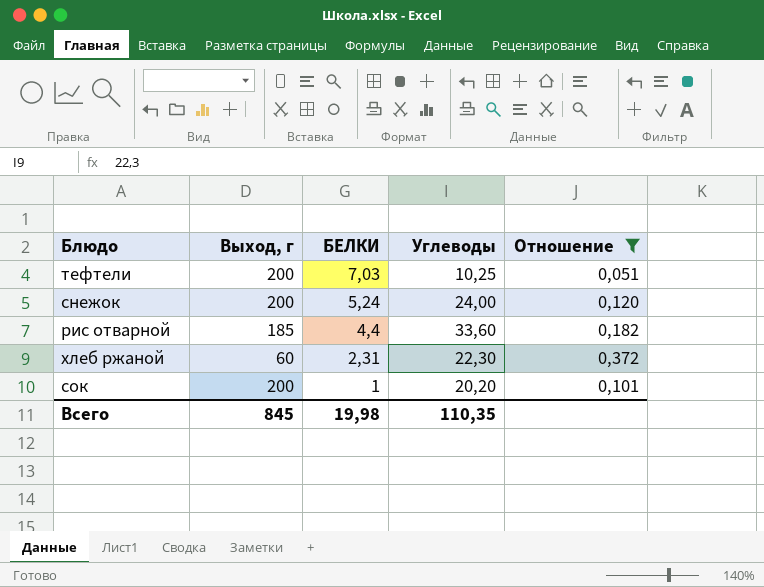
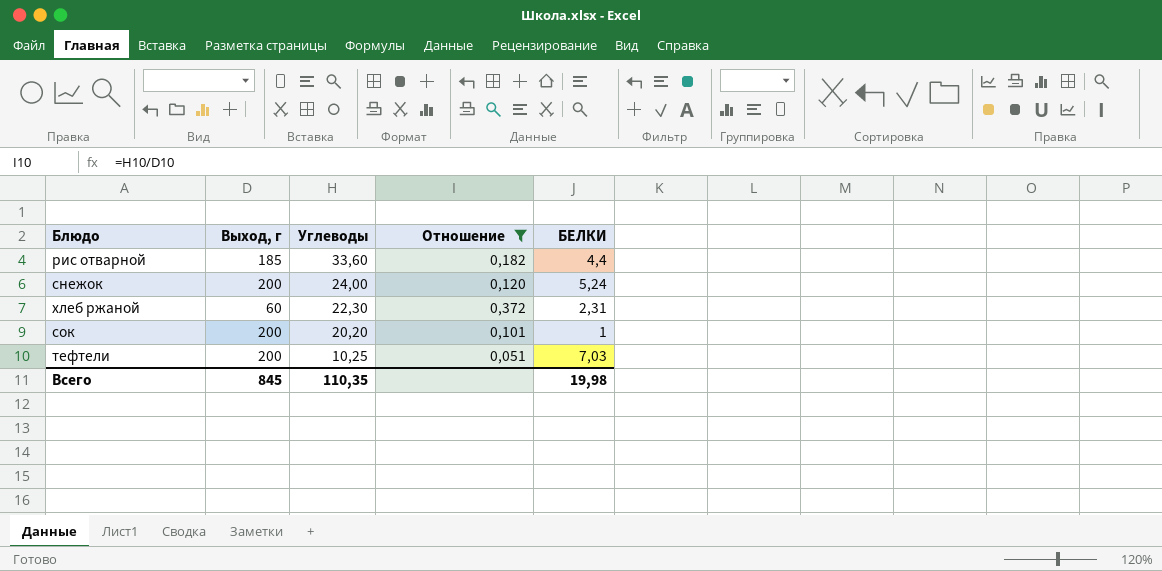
row order: БЕЛКИ descending -> Углеводы descending
column БЕЛКИ | position: 3 -> 5

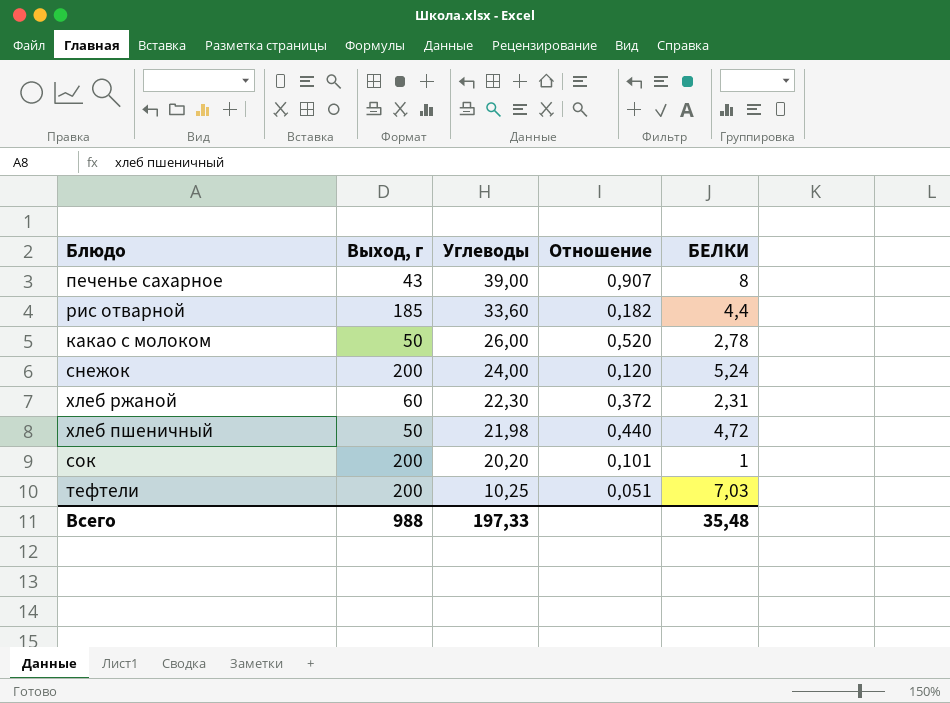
filter: Отношение <= 0,372 -> none
Всего | Выход, г: 845 -> 988
Всего | Углеводы: 110,35 -> 197,33
Всего | БЕЛКИ: 19,98 -> 35,48

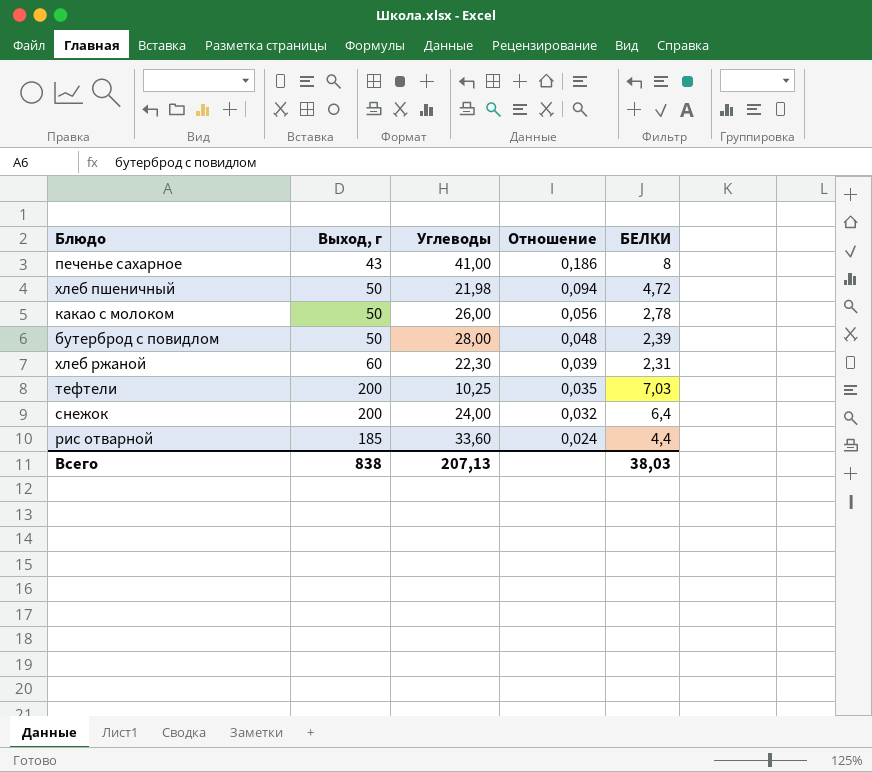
row order: Углеводы descending -> Отношение descending
column Отношение | formula: [Углеводы] / [Выход, г] -> [БЕЛКИ] / [Выход, г]
row сок: 200 | 20,20 | 0,101 | 1 -> none
печенье сахарное | Углеводы: 39,00 -> 41,00
row бутерброд с повидлом: none -> 50 | 28,00 | 0,048 | 2,39
снежок | БЕЛКИ: 5,24 -> 6,4
Всего | Выход, г: 988 -> 838
Всего | Углеводы: 197,33 -> 207,13
Всего | БЕЛКИ: 35,48 -> 38,03

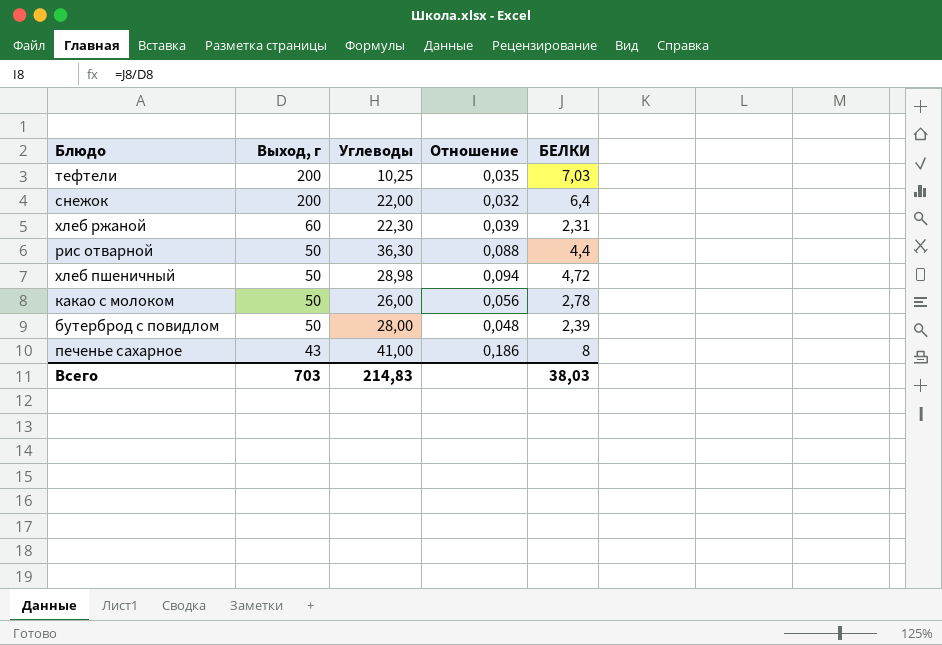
row order: Отношение descending -> Выход, г descending
снежок | Углеводы: 24,00 -> 22,00
рис отварной | Выход, г: 185 -> 50
рис отварной | Углеводы: 33,60 -> 36,30
рис отварной | Отношение: 0,024 -> 0,088
хлеб пшеничный | Углеводы: 21,98 -> 28,98
Всего | Выход, г: 838 -> 703
Всего | Углеводы: 207,13 -> 214,83

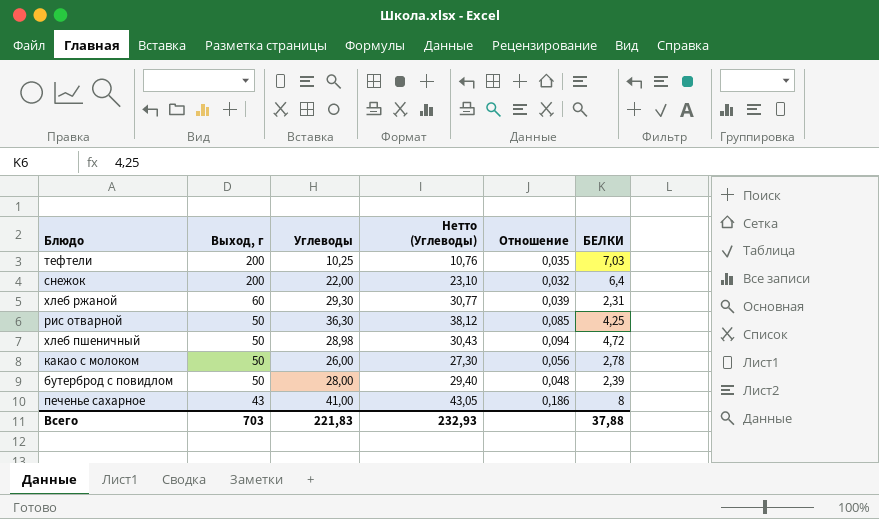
column Нетто (Углеводы) | formula: none -> [Углеводы] * 1,05
хлеб ржаной | Углеводы: 22,30 -> 29,30
рис отварной | Отношение: 0,088 -> 0,085
рис отварной | БЕЛКИ: 4,4 -> 4,25
Всего | Углеводы: 214,83 -> 221,83
Всего | БЕЛКИ: 38,03 -> 37,88

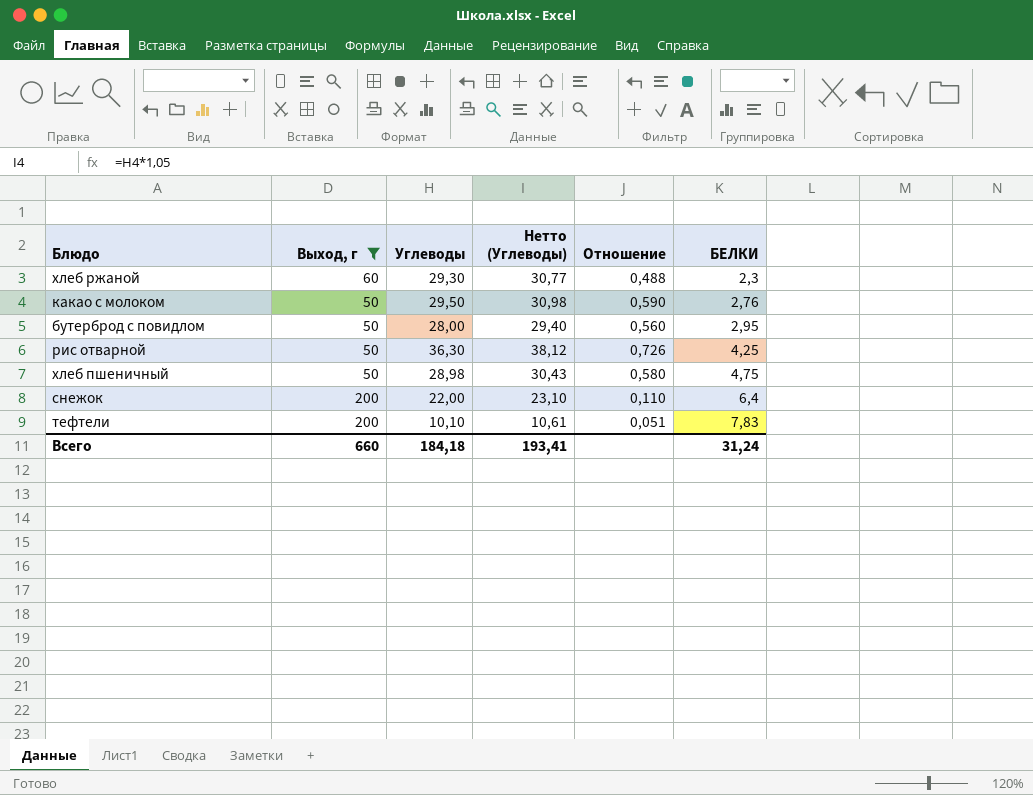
filter: none -> Выход, г != 43
row order: Выход, г descending -> БЕЛКИ ascending
column Отношение | formula: [БЕЛКИ] / [Выход, г] -> [Углеводы] / [Выход, г]
хлеб ржаной | БЕЛКИ: 2,31 -> 2,3
какао с молоком | Углеводы: 26,00 -> 29,50
какао с молоком | Нетто (Углеводы): 27,30 -> 30,98
какао с молоком | БЕЛКИ: 2,78 -> 2,76
бутерброд с повидлом | БЕЛКИ: 2,39 -> 2,95
хлеб пшеничный | БЕЛКИ: 4,72 -> 4,75
тефтели | Углеводы: 10,25 -> 10,10
тефтели | Нетто (Углеводы): 10,76 -> 10,61
тефтели | БЕЛКИ: 7,03 -> 7,83
Всего | Выход, г: 703 -> 660
Всего | Углеводы: 221,83 -> 184,18
Всего | Нетто (Углеводы): 232,93 -> 193,41
Всего | БЕЛКИ: 37,88 -> 31,24

